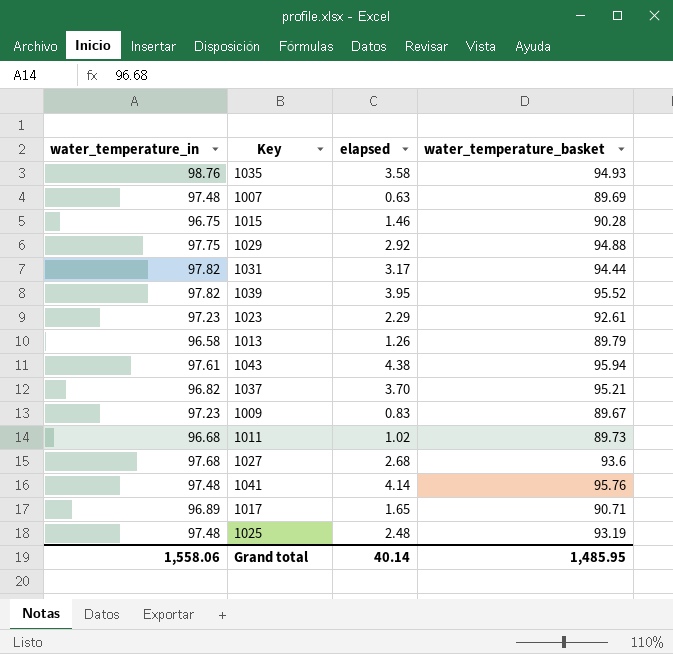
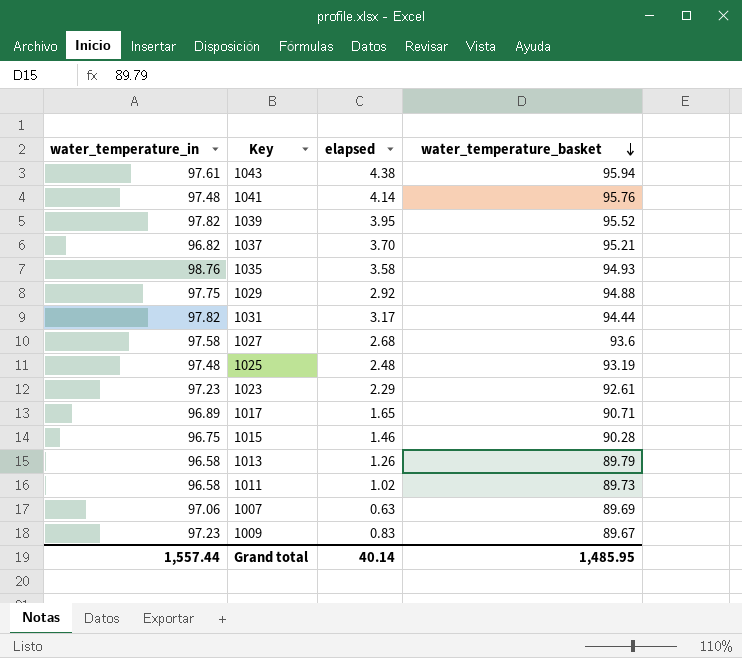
row order: none -> water_temperature_basket descending
1027 | water_temperature_in: 97.68 -> 97.58
1011 | water_temperature_in: 96.68 -> 96.58
1007 | water_temperature_in: 97.48 -> 97.06
Grand total | water_temperature_in: 1,558.06 -> 1,557.44

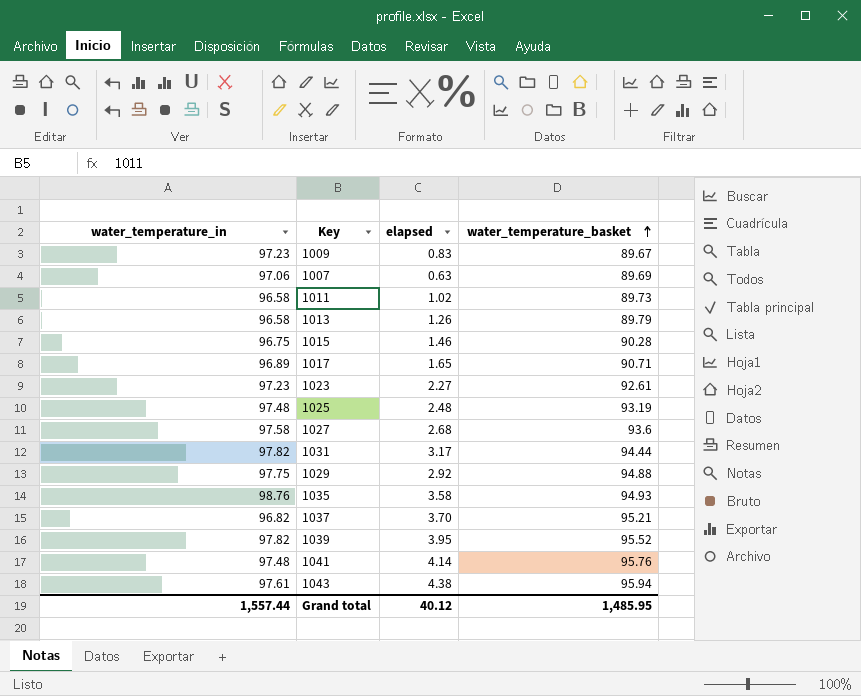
row order: water_temperature_basket descending -> water_temperature_basket ascending
1023 | elapsed: 2.29 -> 2.27
Grand total | elapsed: 40.14 -> 40.12

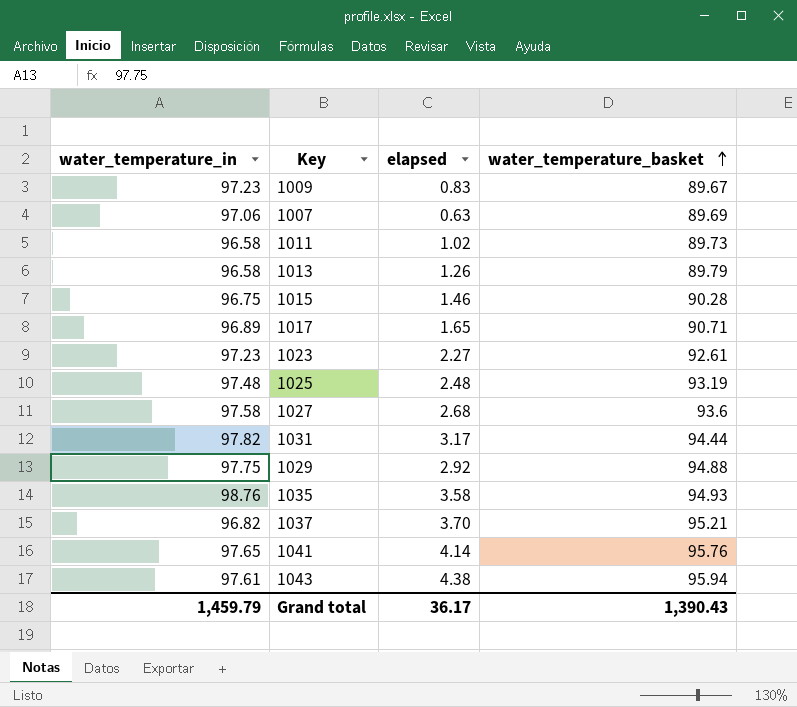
row 1039: 97.82 | 3.95 | 95.52 -> none
1041 | water_temperature_in: 97.48 -> 97.65
Grand total | water_temperature_in: 1,557.44 -> 1,459.79
Grand total | elapsed: 40.12 -> 36.17
Grand total | water_temperature_basket: 1,485.95 -> 1,390.43

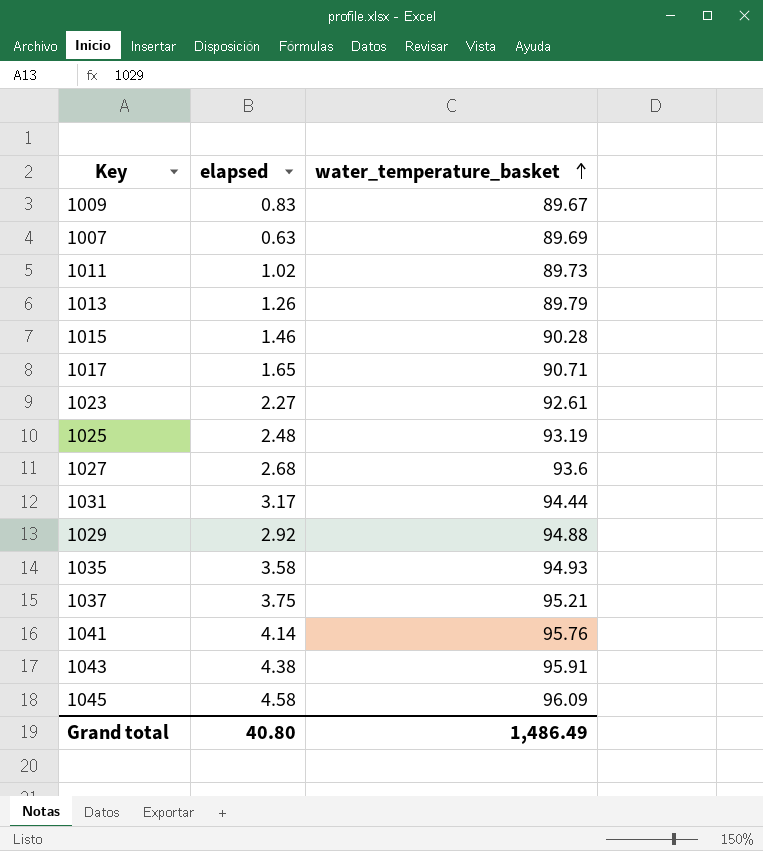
column water_temperature_in | position: 1 -> none
1037 | elapsed: 3.70 -> 3.75
1043 | water_temperature_basket: 95.94 -> 95.91
row 1045: none -> 4.58 | 96.09
Grand total | elapsed: 36.17 -> 40.80
Grand total | water_temperature_basket: 1,390.43 -> 1,486.49

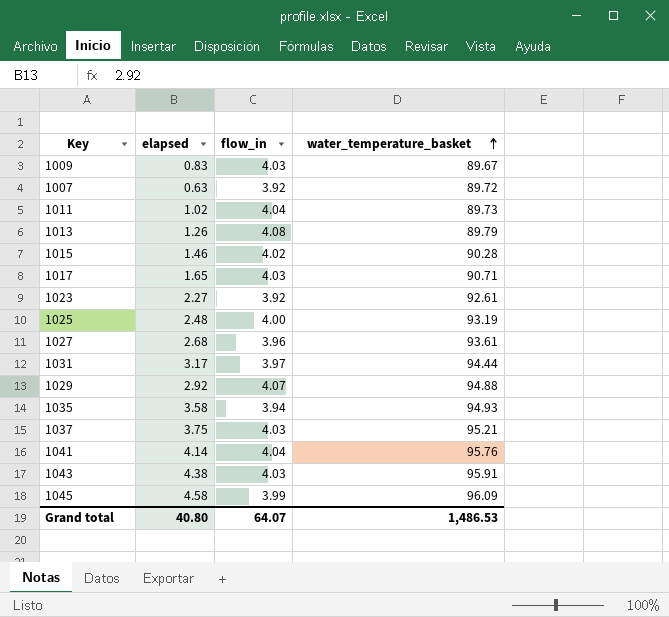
column flow_in | position: none -> 3
1007 | water_temperature_basket: 89.69 -> 89.72
1027 | water_temperature_basket: 93.6 -> 93.61
Grand total | water_temperature_basket: 1,486.49 -> 1,486.53

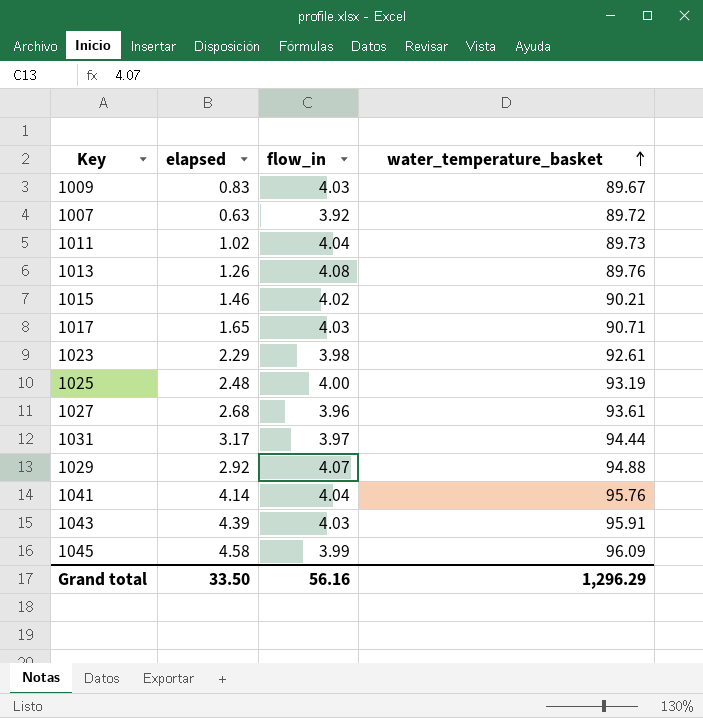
row 1035: 3.58 | 3.94 | 94.93 -> none
row 1037: 3.75 | 4.03 | 95.21 -> none
1013 | water_temperature_basket: 89.79 -> 89.76
1015 | water_temperature_basket: 90.28 -> 90.21
1023 | elapsed: 2.27 -> 2.29
1023 | flow_in: 3.92 -> 3.98
1043 | elapsed: 4.38 -> 4.39
Grand total | elapsed: 40.80 -> 33.50
Grand total | flow_in: 64.07 -> 56.16
Grand total | water_temperature_basket: 1,486.53 -> 1,296.29

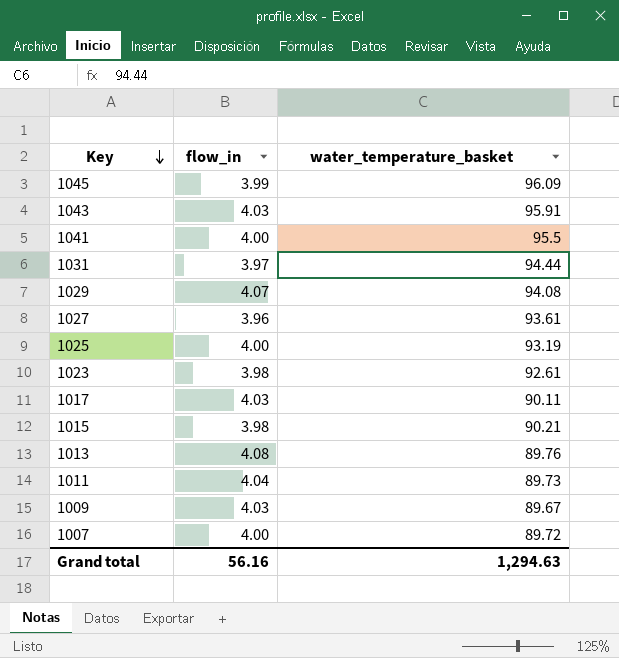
row order: water_temperature_basket ascending -> Key descending
column elapsed | position: 2 -> none
1041 | flow_in: 4.04 -> 4.00
1041 | water_temperature_basket: 95.76 -> 95.5
1029 | water_temperature_basket: 94.88 -> 94.08
1017 | water_temperature_basket: 90.71 -> 90.11
1015 | flow_in: 4.02 -> 3.98
1007 | flow_in: 3.92 -> 4.00
Grand total | water_temperature_basket: 1,296.29 -> 1,294.63

